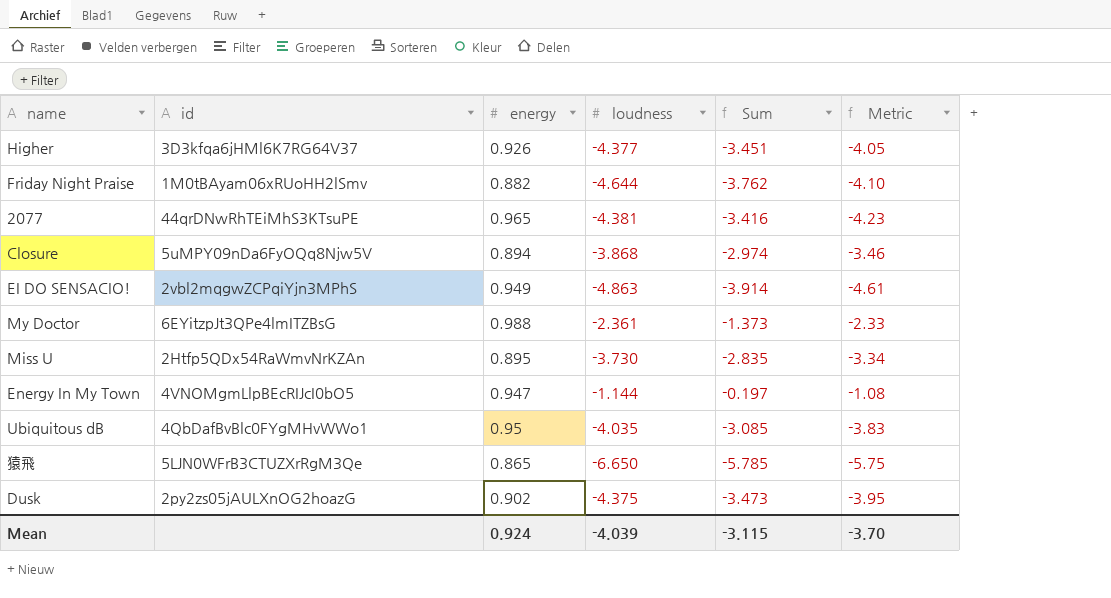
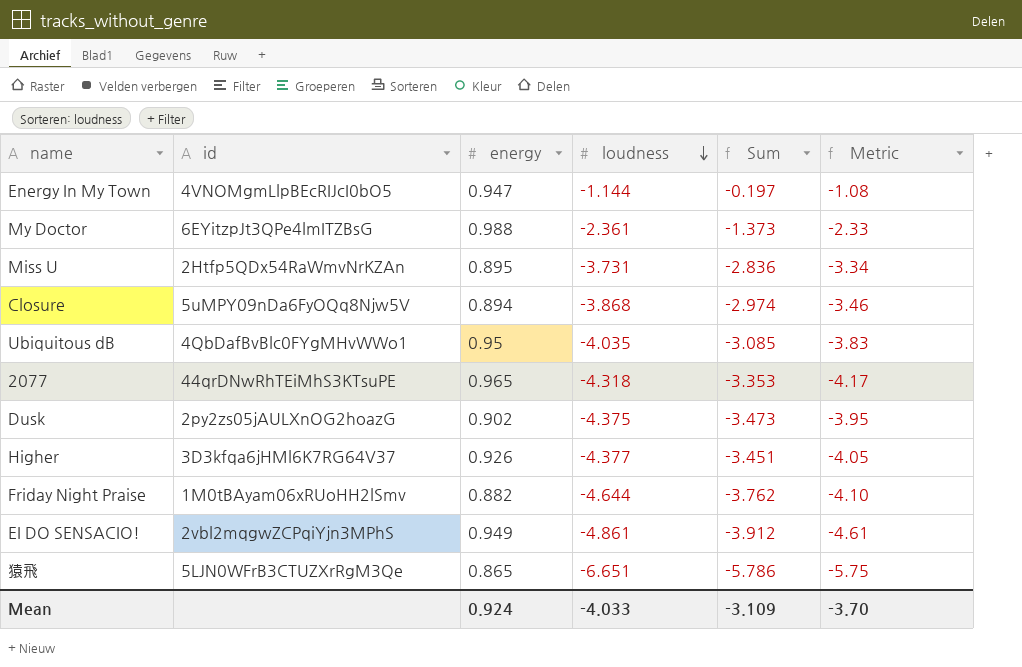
row order: none -> loudness descending
Miss U | loudness: -3.730 -> -3.731
Miss U | Sum: -2.835 -> -2.836
2077 | loudness: -4.381 -> -4.318
2077 | Sum: -3.416 -> -3.353
2077 | Metric: -4.23 -> -4.17
EI DO SENSACIO! | loudness: -4.863 -> -4.861
EI DO SENSACIO! | Sum: -3.914 -> -3.912
猿飛 | loudness: -6.650 -> -6.651
猿飛 | Sum: -5.785 -> -5.786
Mean | loudness: -4.039 -> -4.033
Mean | Sum: -3.115 -> -3.109

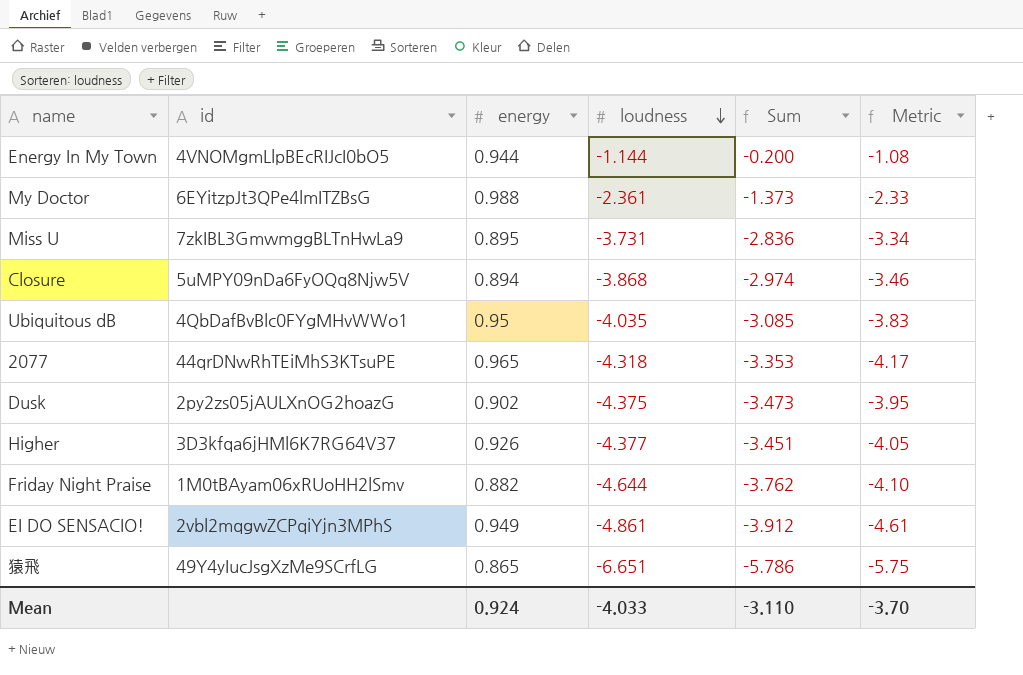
Energy In My Town | energy: 0.947 -> 0.944
Energy In My Town | Sum: -0.197 -> -0.200
Miss U | id: 2Htfp5QDx54RaWmvNrKZAn -> 7zkIBL3GmwmggBLTnHwLa9
猿飛 | id: 5LJN0WFrB3CTUZXrRgM3Qe -> 49Y4yIucJsgXzMe9SCrfLG
Mean | Sum: -3.109 -> -3.110

